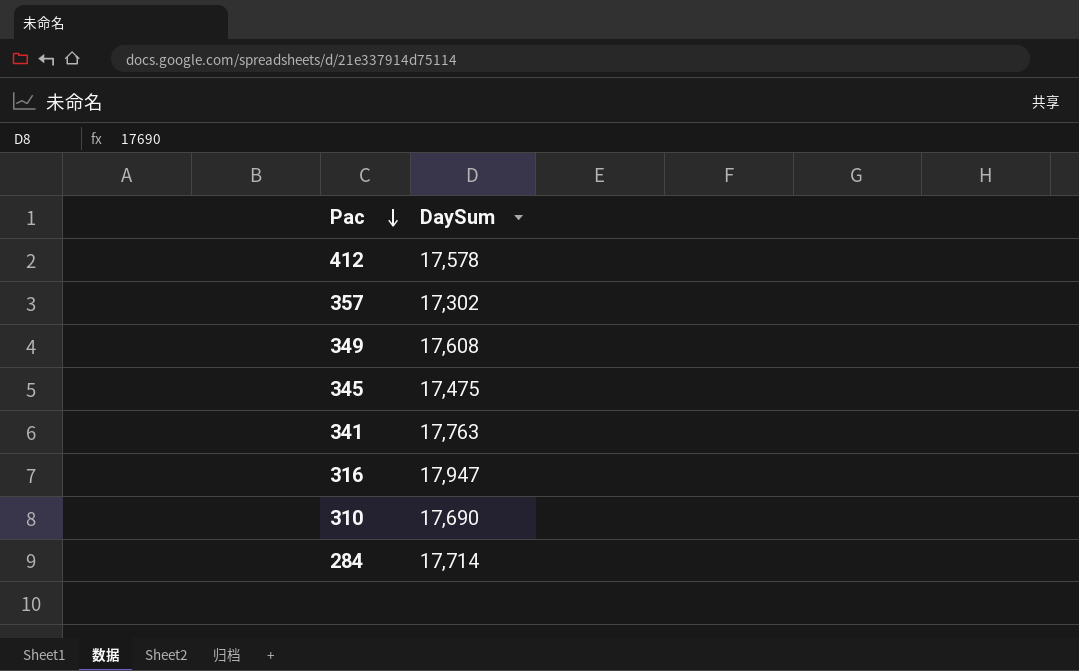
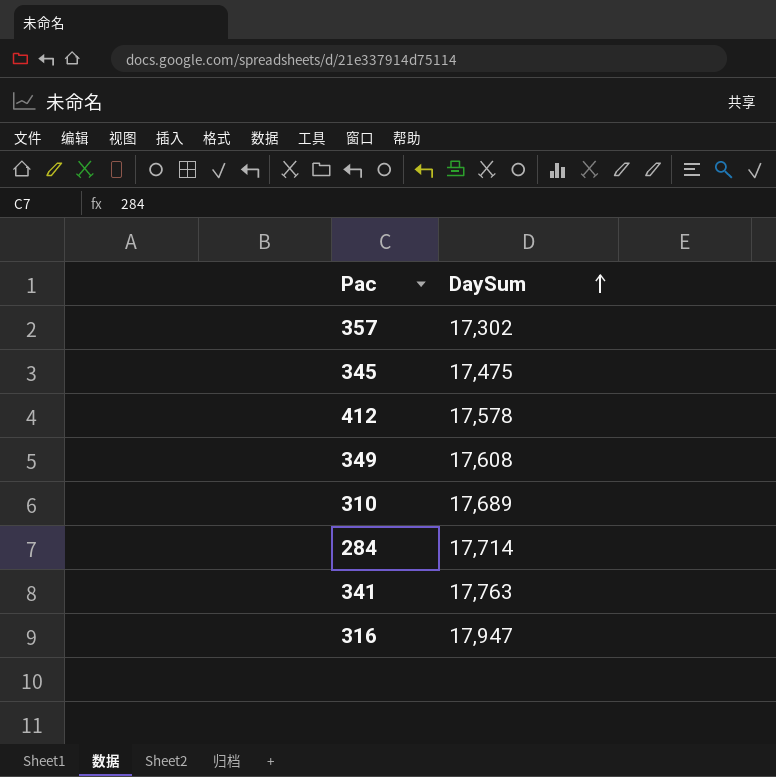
row order: Pac descending -> DaySum ascending
310 | DaySum: 17,690 -> 17,689

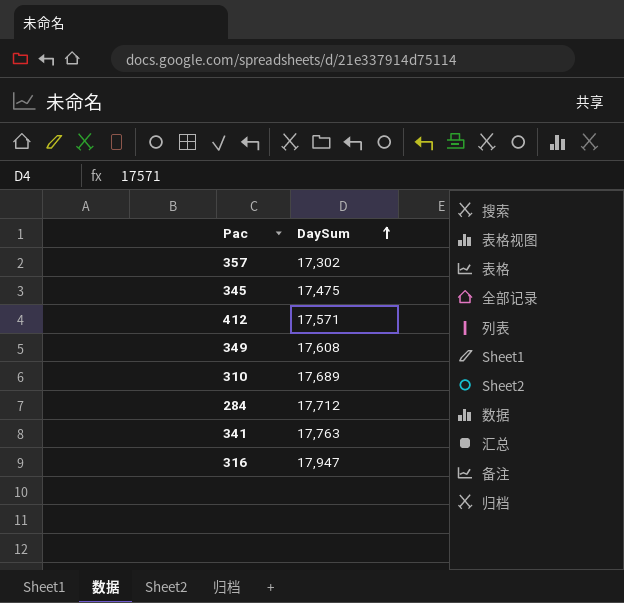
412 | DaySum: 17,578 -> 17,571
284 | DaySum: 17,714 -> 17,712

